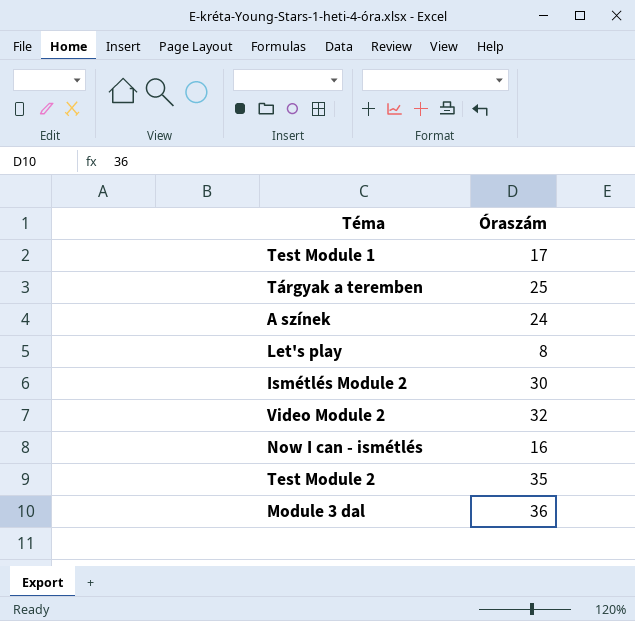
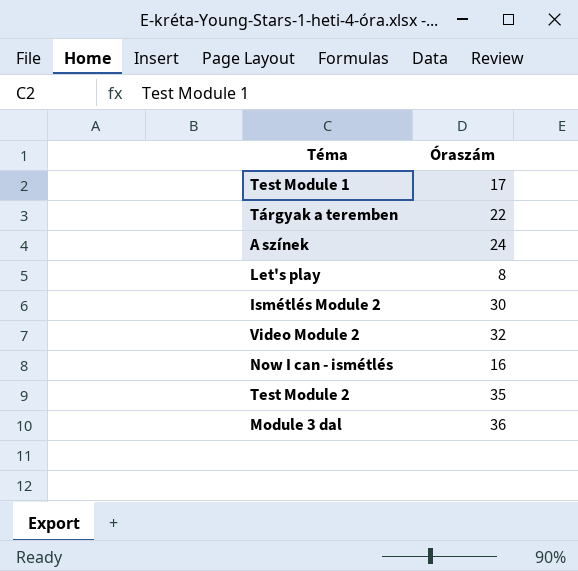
Tárgyak a teremben | Óraszám: 25 -> 22

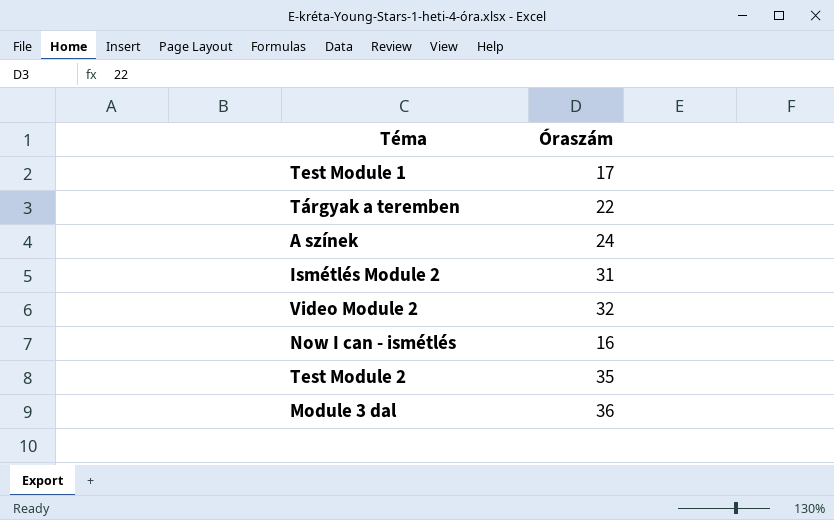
row Let's play: 8 -> none
Ismétlés Module 2 | Óraszám: 30 -> 31

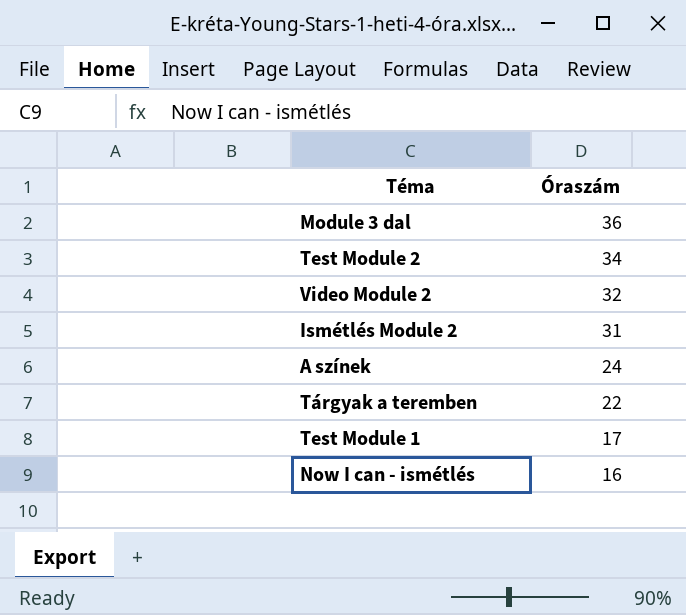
row order: none -> Óraszám descending
Test Module 2 | Óraszám: 35 -> 34

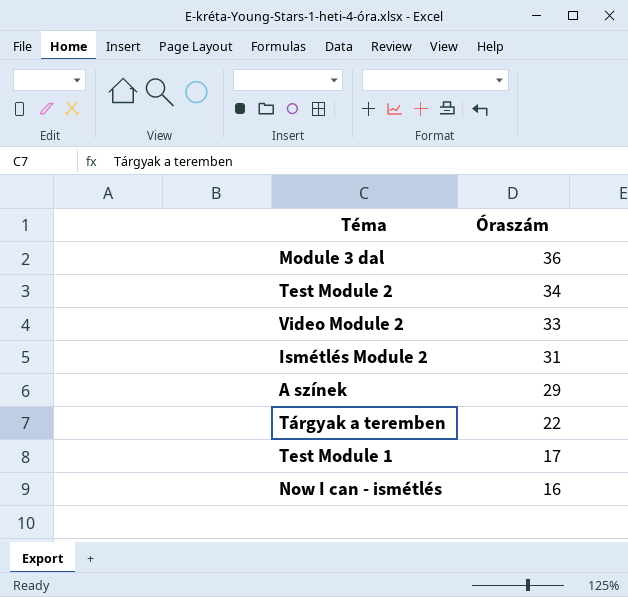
Video Module 2 | Óraszám: 32 -> 33
A színek | Óraszám: 24 -> 29

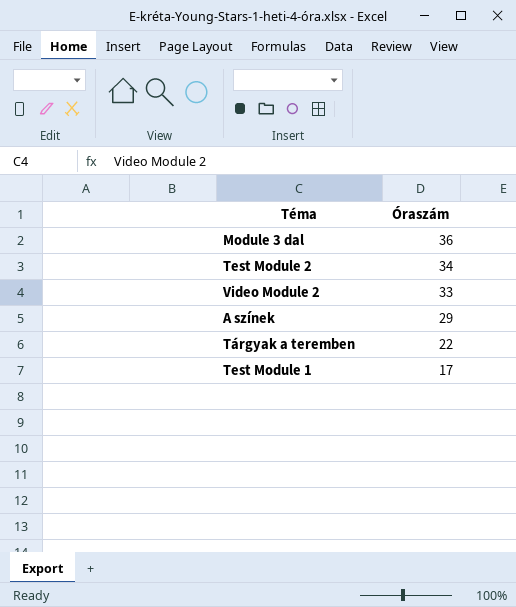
row Ismétlés Module 2: 31 -> none
row Now I can - ismétlés: 16 -> none

